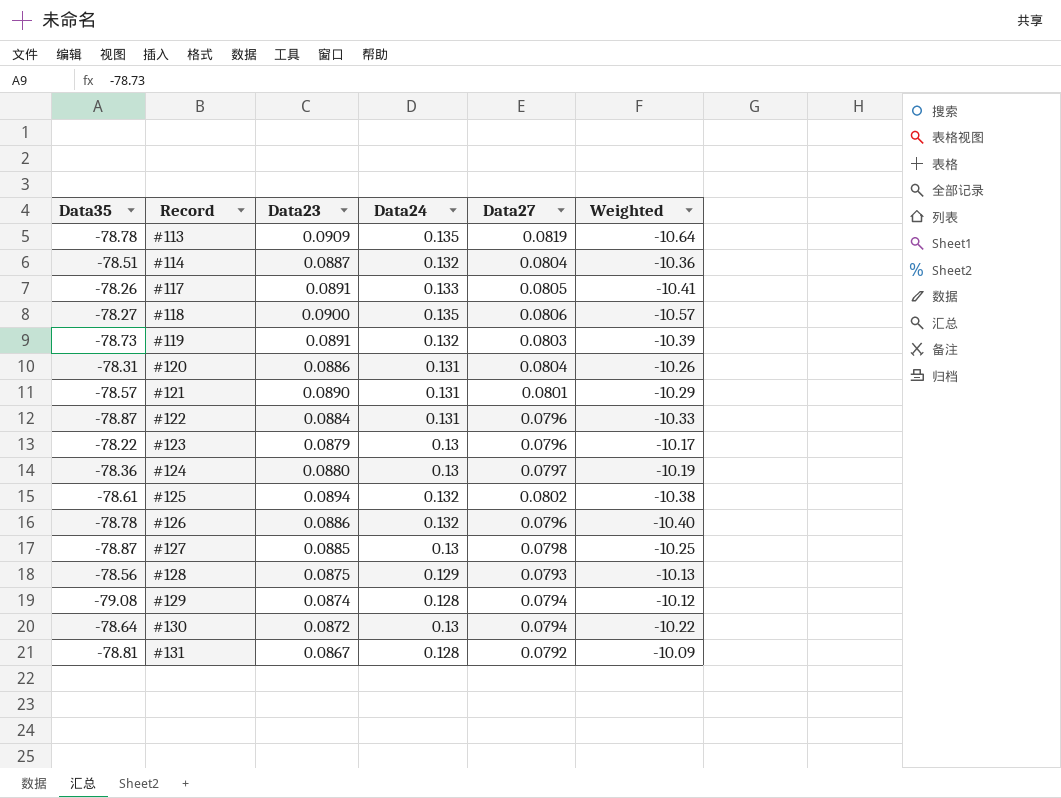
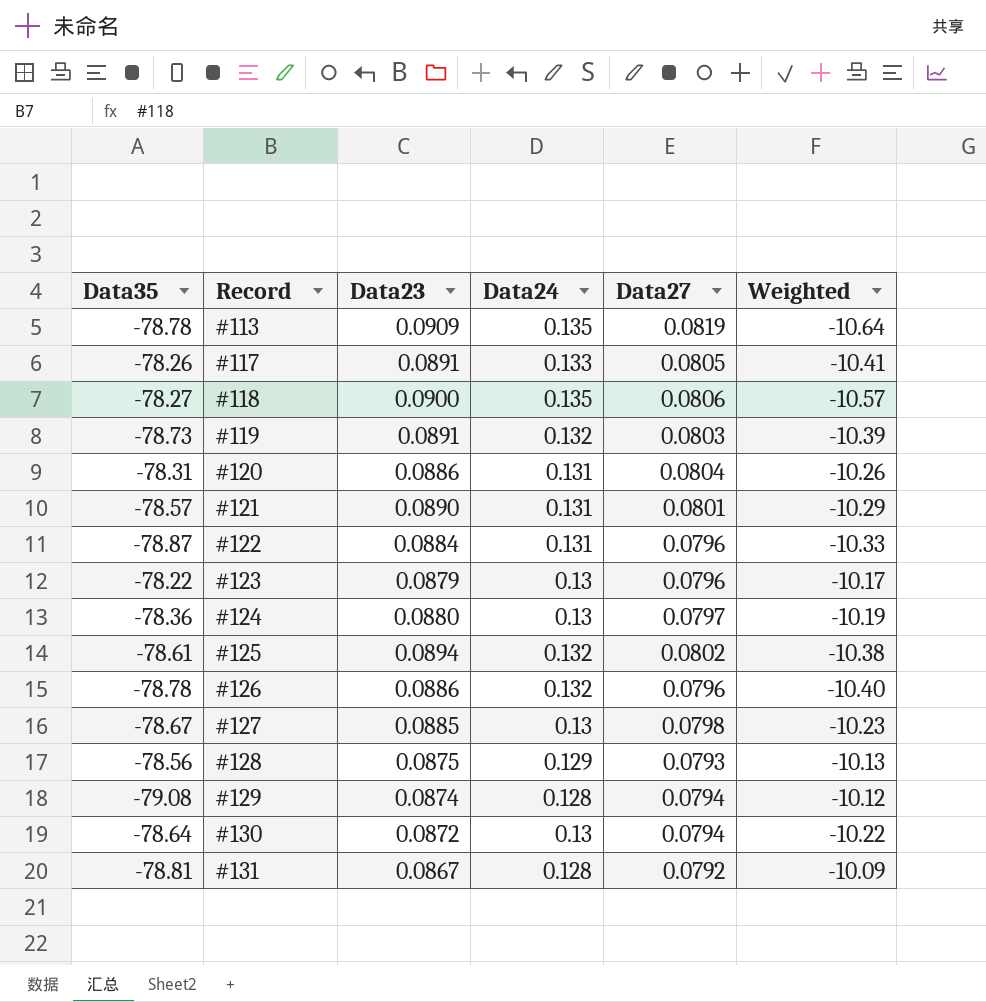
row #114: -78.51 | 0.0887 | 0.132 | 0.0804 | -10.36 -> none
#127 | Data35: -78.87 -> -78.67
#127 | Weighted: -10.25 -> -10.23

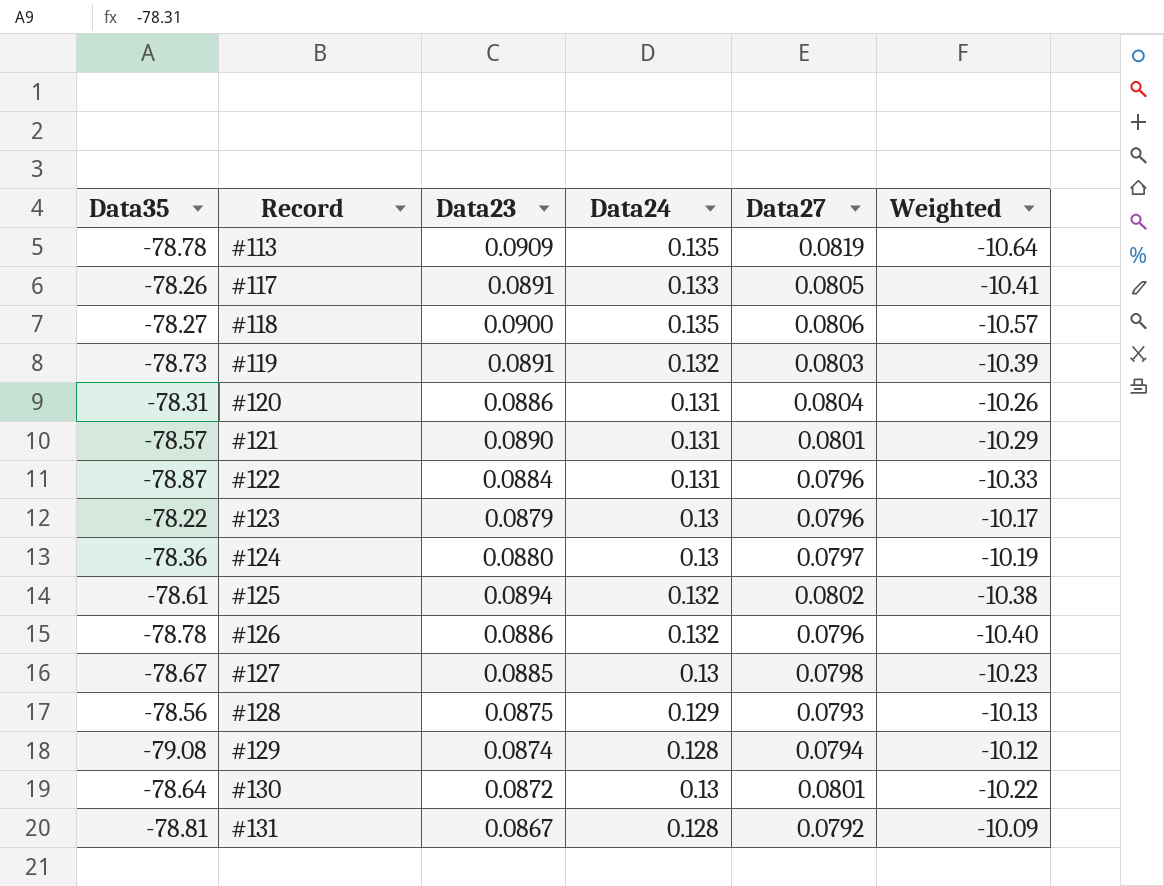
#130 | Data27: 0.0794 -> 0.0801

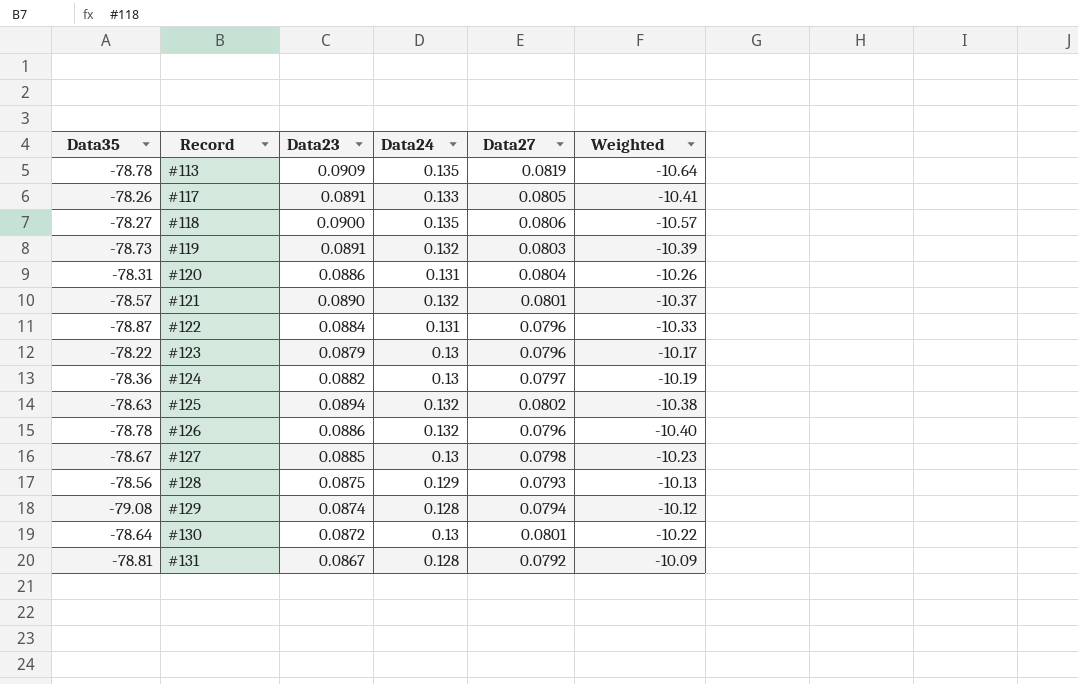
#121 | Data24: 0.131 -> 0.132
#121 | Weighted: -10.29 -> -10.37
#124 | Data23: 0.0880 -> 0.0882
#125 | Data35: -78.61 -> -78.63

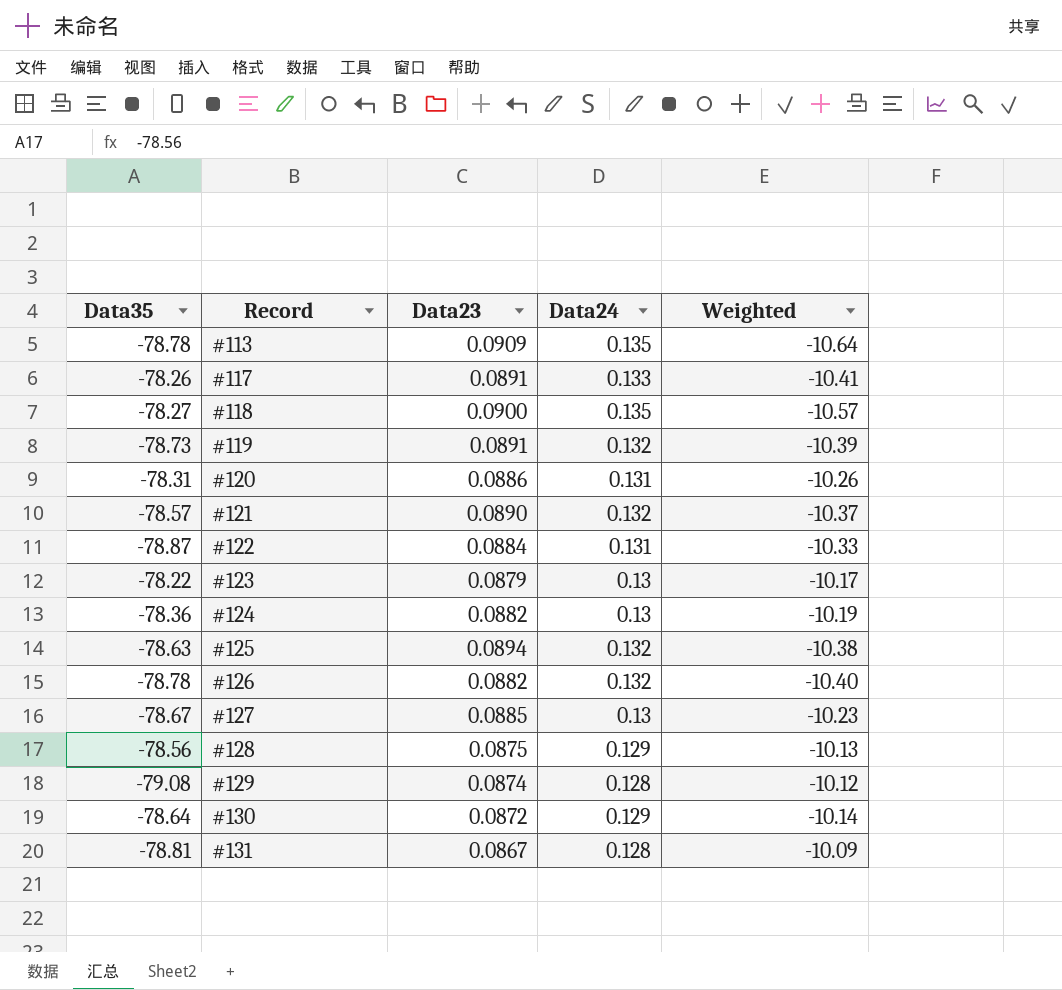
column Data27 | position: 5 -> none
#126 | Data23: 0.0886 -> 0.0882
#130 | Data24: 0.13 -> 0.129
#130 | Weighted: -10.22 -> -10.14

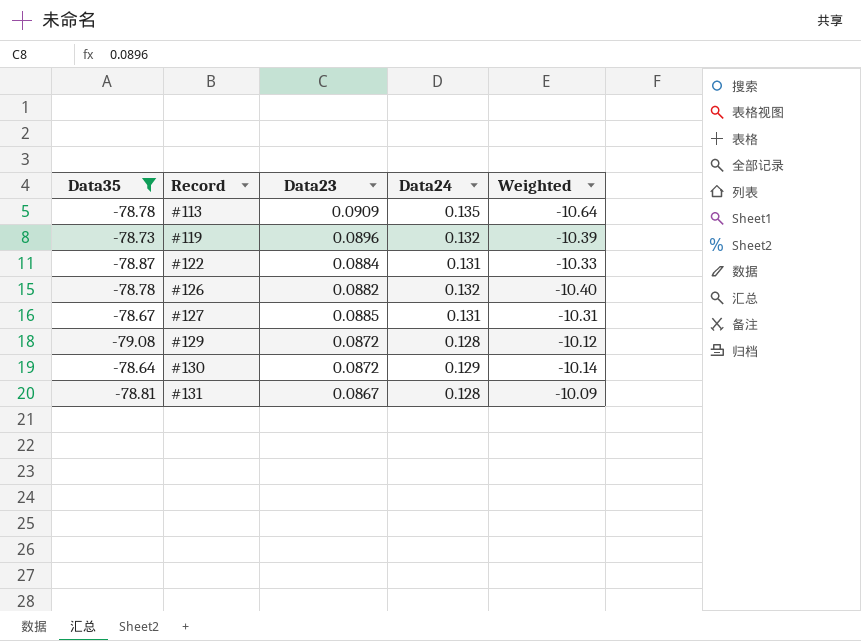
filter: none -> Data35 <= -78.64
#119 | Data23: 0.0891 -> 0.0896
#127 | Data24: 0.13 -> 0.131
#127 | Weighted: -10.23 -> -10.31
#129 | Data23: 0.0874 -> 0.0872

